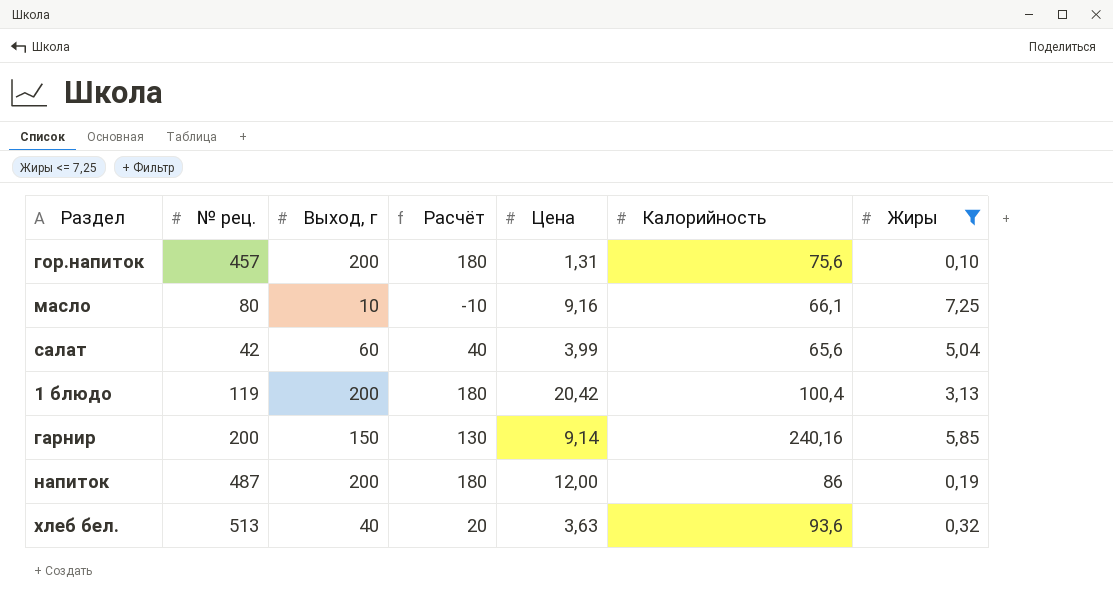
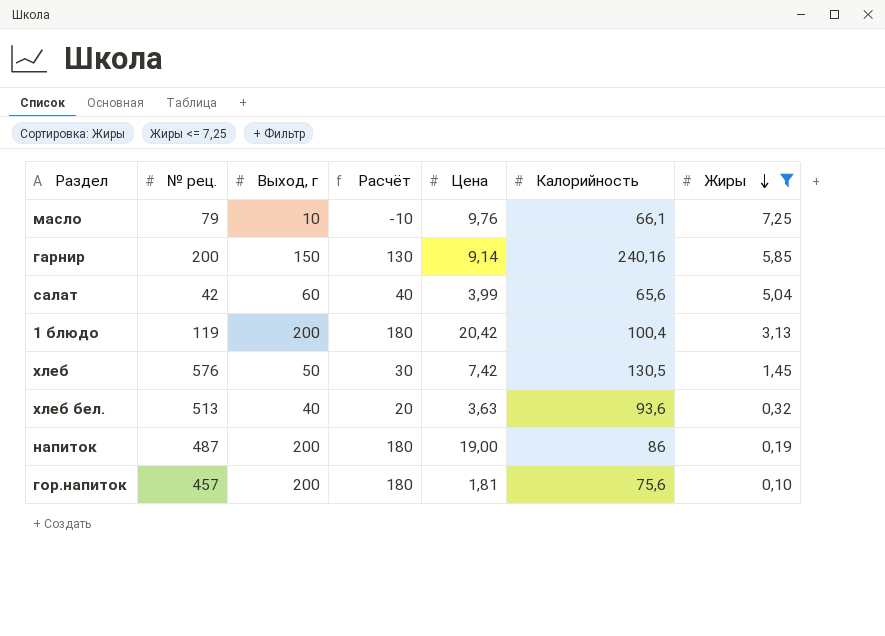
row order: none -> Жиры descending
масло | № рец.: 80 -> 79
масло | Цена: 9,16 -> 9,76
row хлеб: none -> 576 | 50 | 30 | 7,42 | 130,5 | 1,45
напиток | Цена: 12,00 -> 19,00
гор.напиток | Цена: 1,31 -> 1,81

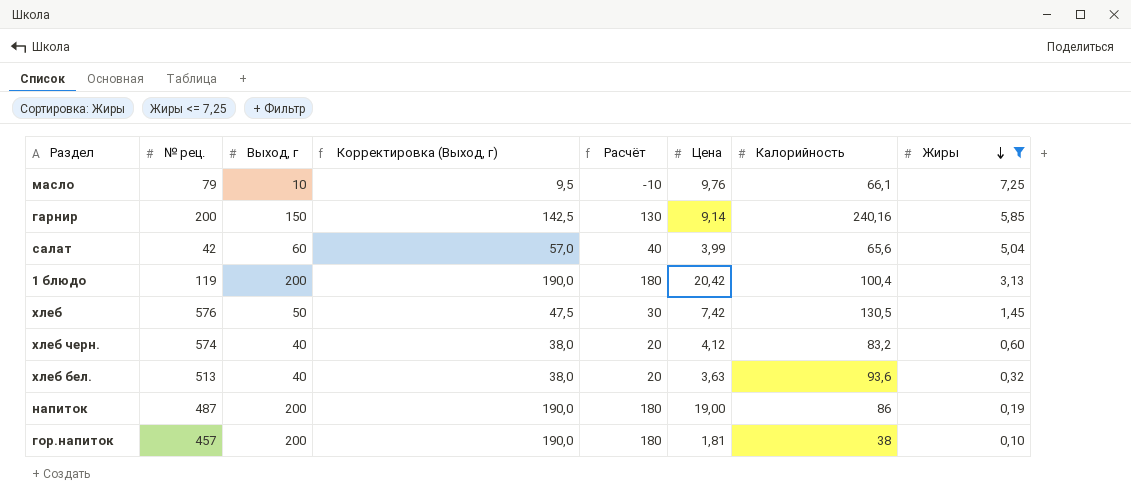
column Корректировка (Выход, г) | formula: none -> [Выход, г] * 0,95
row хлеб черн.: none -> 574 | 40 | 38,0 | 20 | 4,12 | 83,2 | 0,60
гор.напиток | Калорийность: 75,6 -> 38

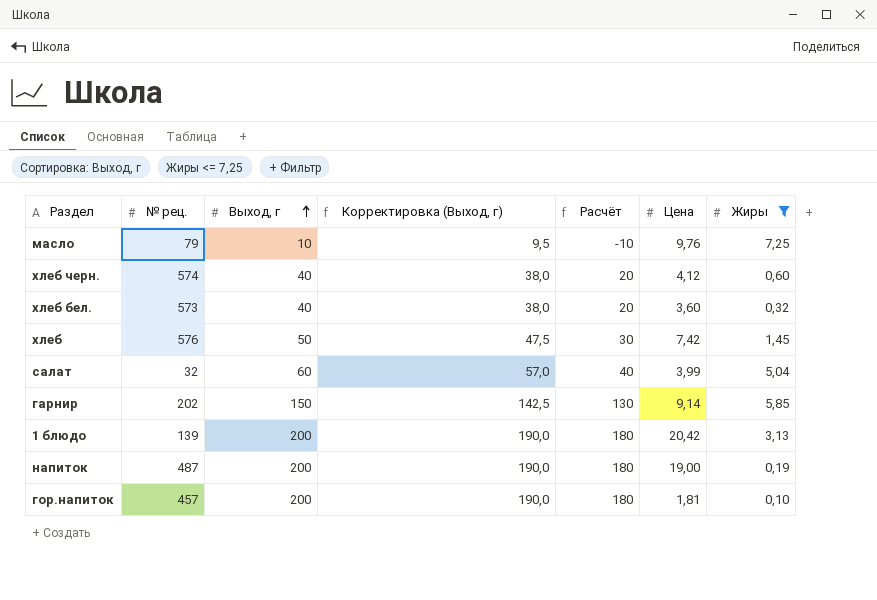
row order: Жиры descending -> Выход, г ascending
column Калорийность | position: 7 -> none
хлеб бел. | № рец.: 513 -> 573
хлеб бел. | Цена: 3,63 -> 3,60
салат | № рец.: 42 -> 32
гарнир | № рец.: 200 -> 202
1 блюдо | № рец.: 119 -> 139

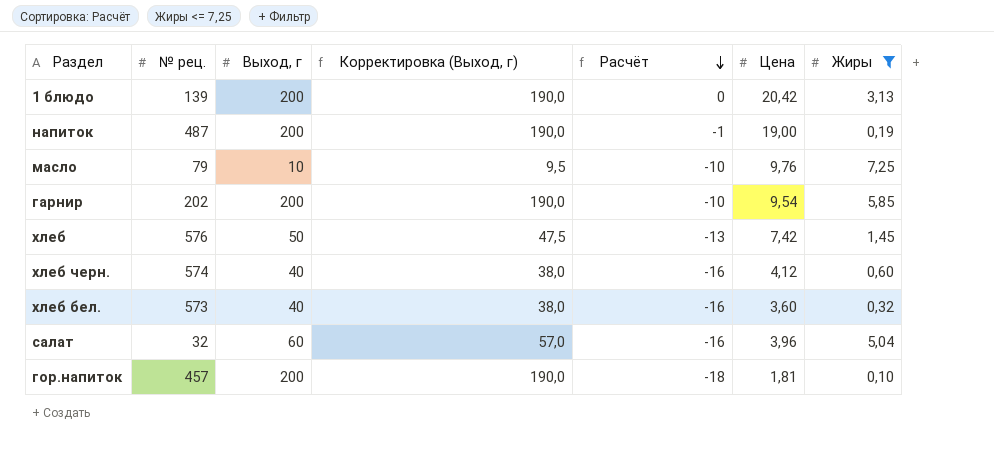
row order: Выход, г ascending -> Расчёт descending
column Расчёт | formula: [Выход, г] - 20 -> [Цена] - 20
гарнир | Выход, г: 150 -> 200
гарнир | Корректировка (Выход, г): 142,5 -> 190,0
гарнир | Цена: 9,14 -> 9,54
салат | Цена: 3,99 -> 3,96

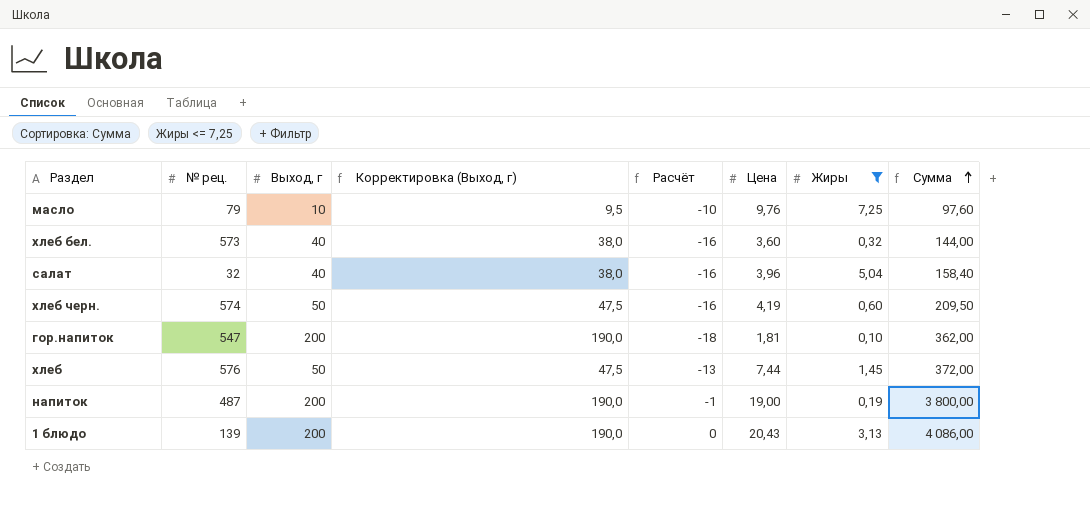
row order: Расчёт descending -> Сумма ascending
column Сумма | formula: none -> [Выход, г] * [Цена]
row гарнир: 202 | 200 | 190,0 | -10 | 9,54 | 5,85 -> none
салат | Выход, г: 60 -> 40
салат | Корректировка (Выход, г): 57,0 -> 38,0
хлеб черн. | Выход, г: 40 -> 50
хлеб черн. | Корректировка (Выход, г): 38,0 -> 47,5
хлеб черн. | Цена: 4,12 -> 4,19
гор.напиток | № рец.: 457 -> 547
хлеб | Цена: 7,42 -> 7,44
1 блюдо | Цена: 20,42 -> 20,43

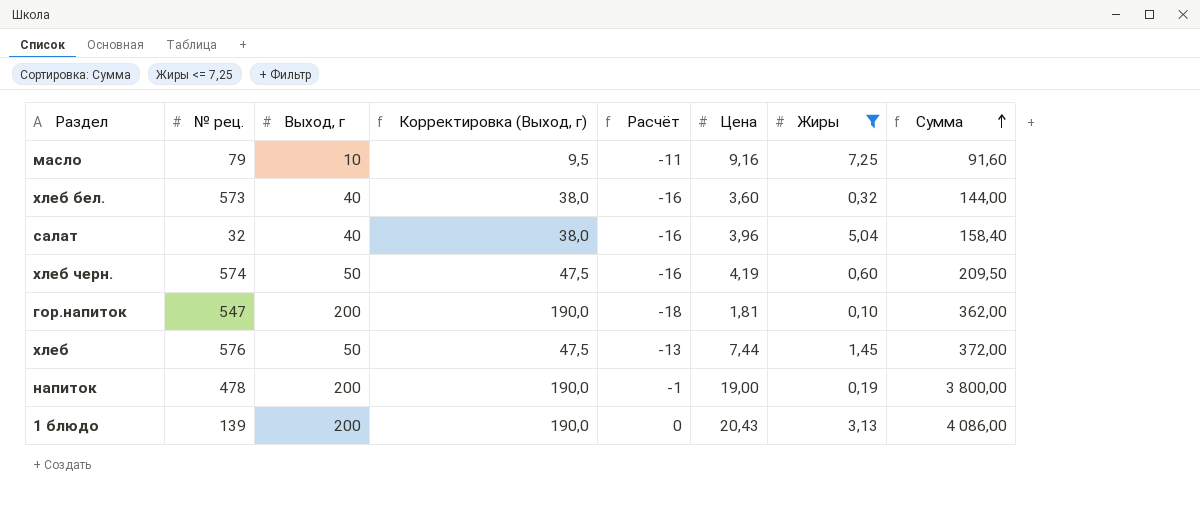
масло | Расчёт: -10 -> -11
масло | Цена: 9,76 -> 9,16
масло | Сумма: 97,60 -> 91,60
напиток | № рец.: 487 -> 478

